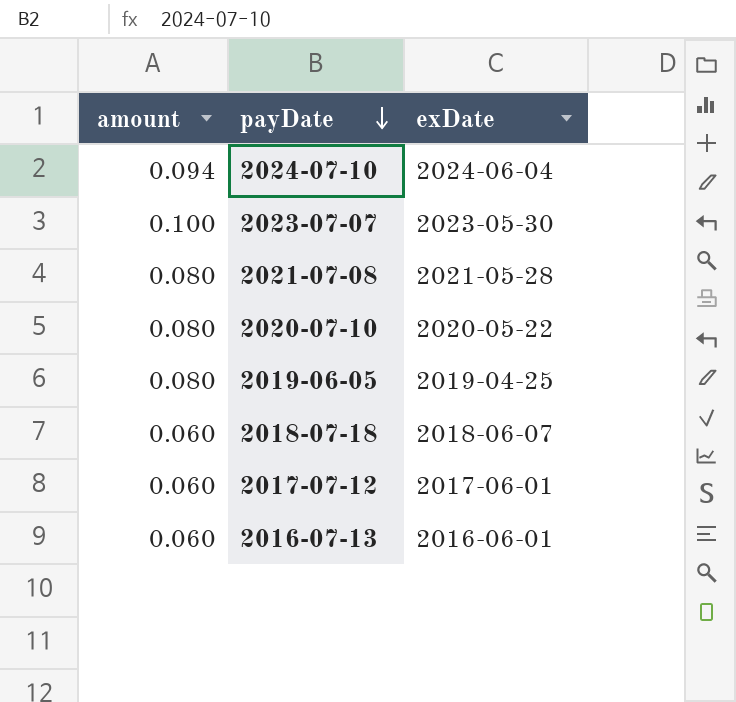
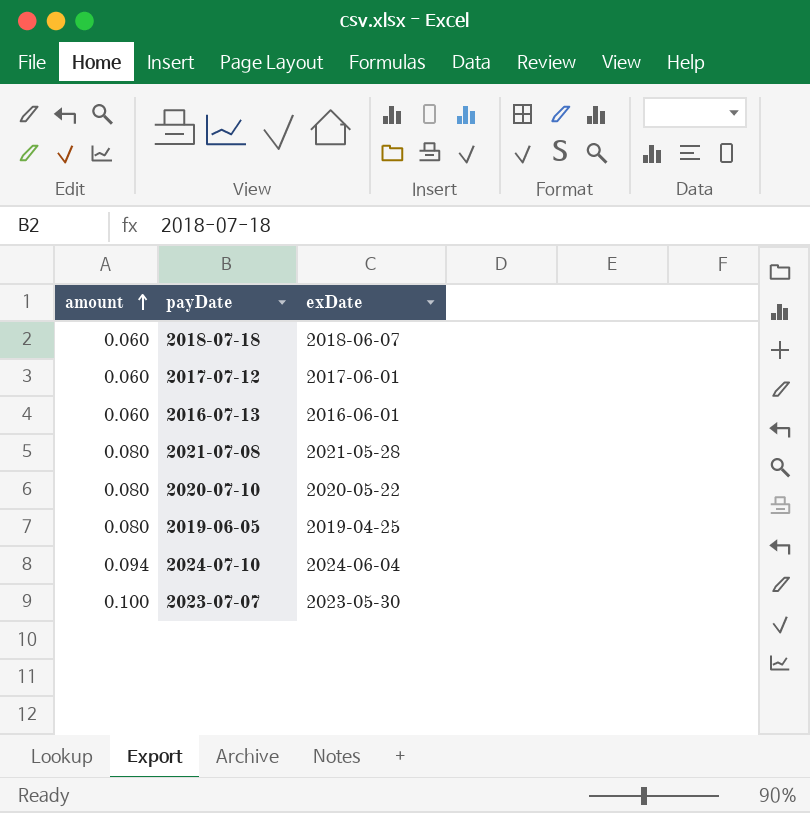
row order: payDate descending -> amount ascending

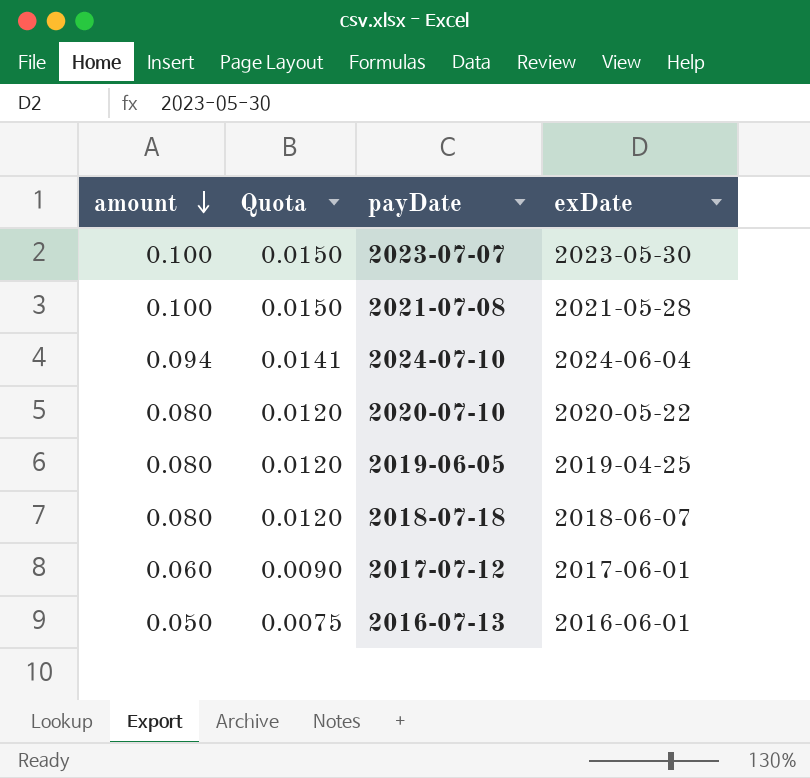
row order: amount ascending -> amount descending
column Quota | formula: none -> [amount] * 0.15
2021-07-08 | amount: 0.080 -> 0.100
2018-07-18 | amount: 0.060 -> 0.080
2016-07-13 | amount: 0.060 -> 0.050

